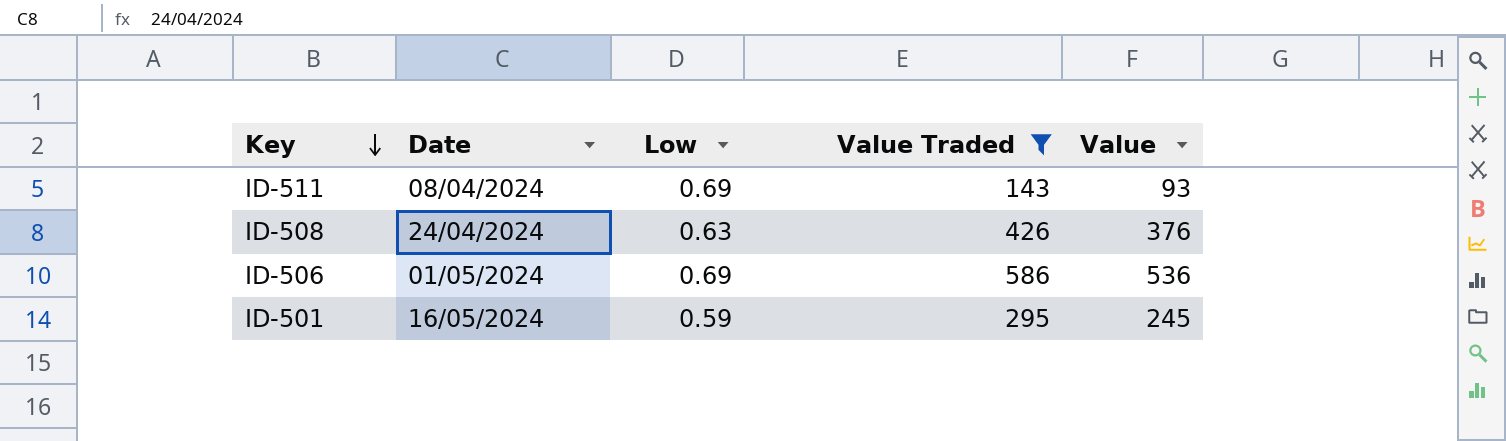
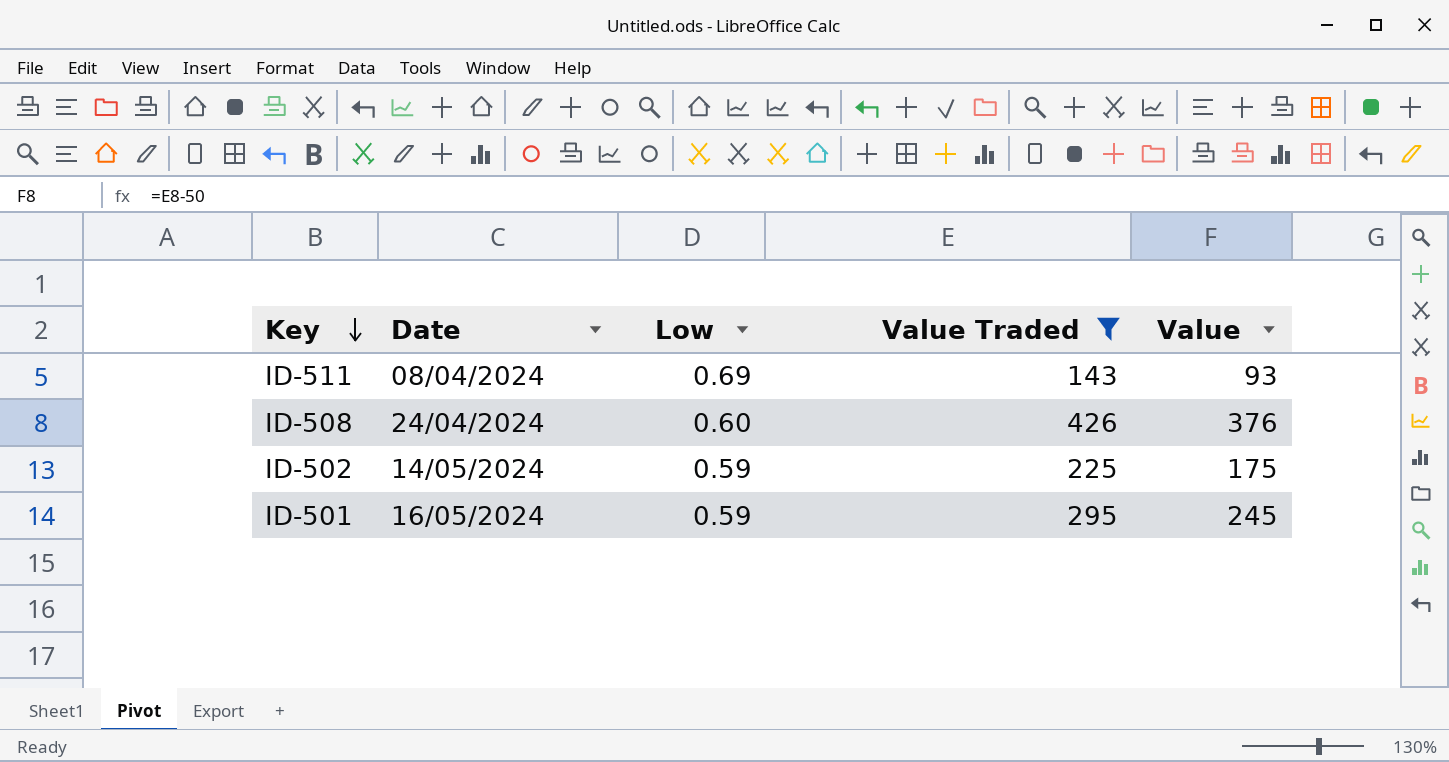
row ID-506: 01/05/2024 | 0.69 | 586 | 536 -> none
ID-508 | Low: 0.63 -> 0.60
row ID-502: none -> 14/05/2024 | 0.59 | 225 | 175

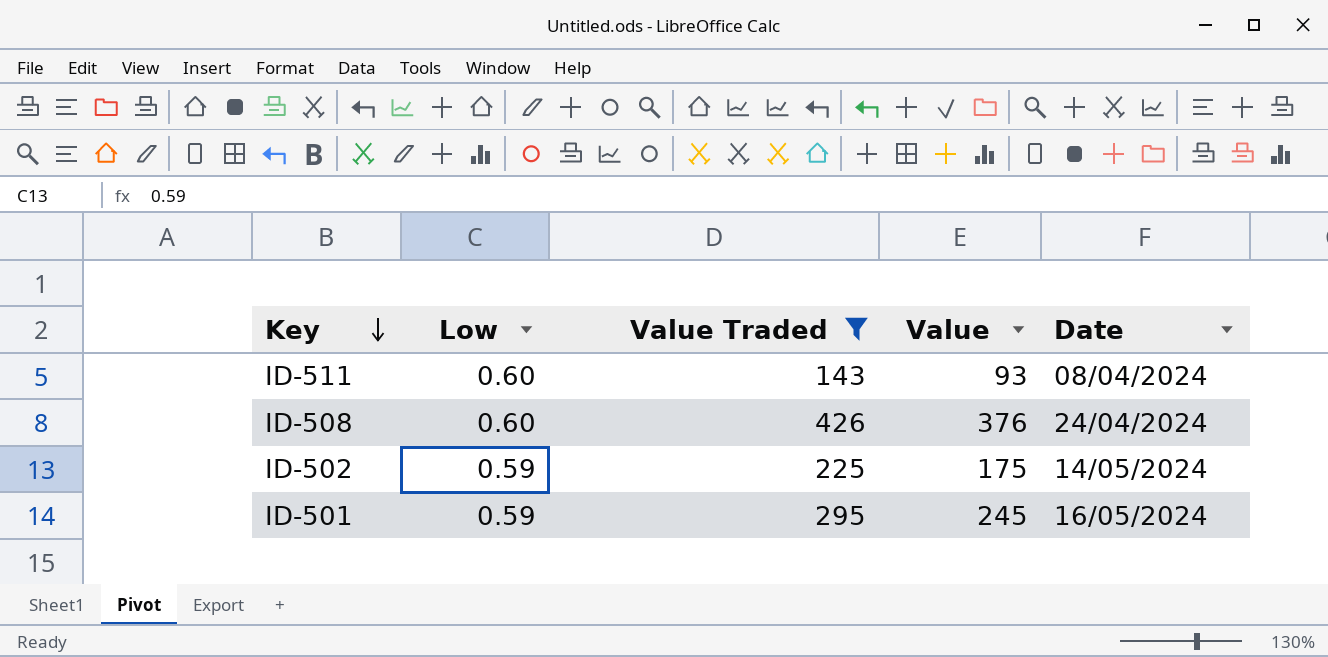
column Date | position: 2 -> 5
ID-511 | Low: 0.69 -> 0.60

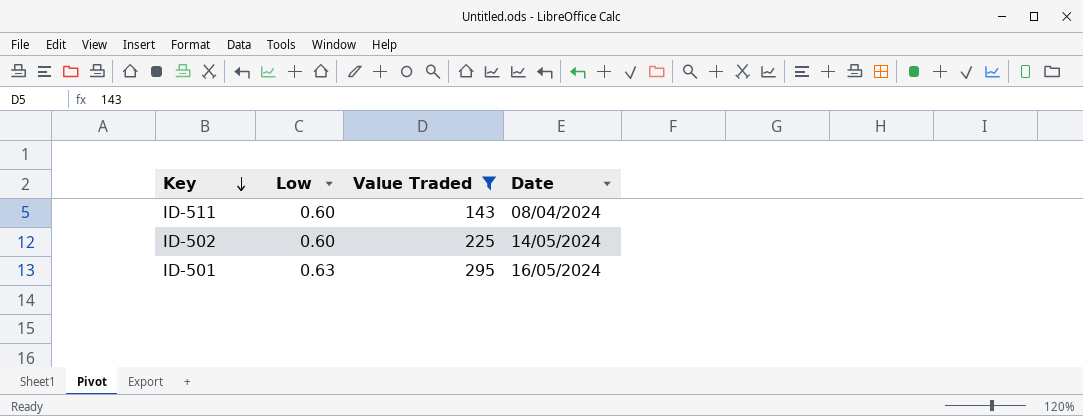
column Value | formula: [Value Traded] - 50 -> none
row ID-508: 0.60 | 426 | 376 | 24/04/2024 -> none
ID-502 | Low: 0.59 -> 0.60
ID-501 | Low: 0.59 -> 0.63

